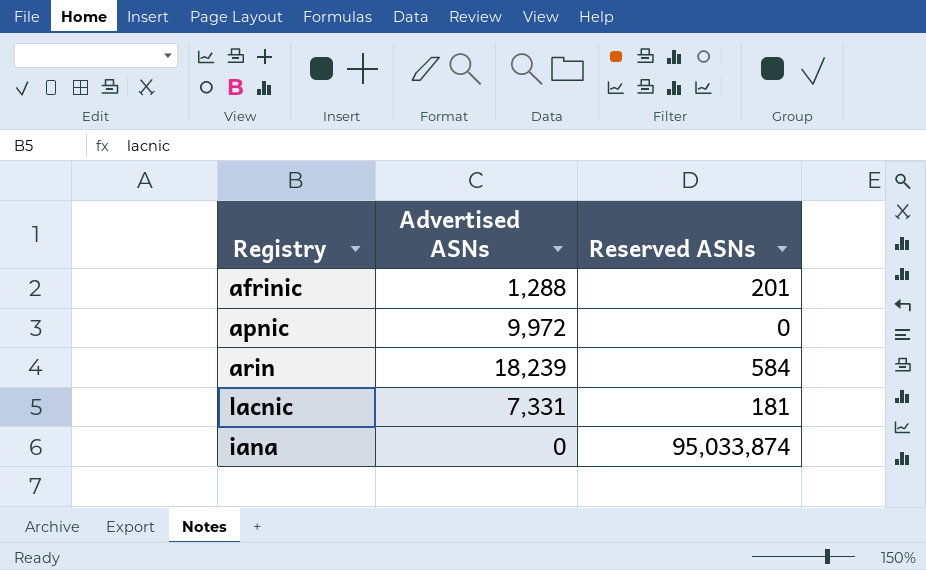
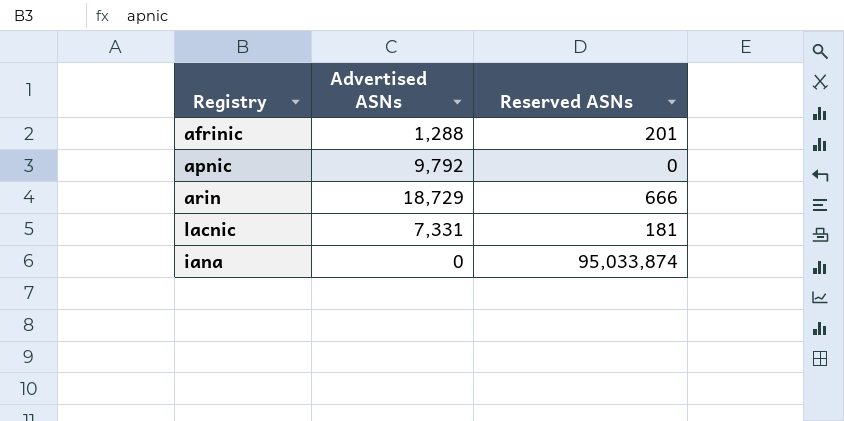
apnic | Advertised ASNs: 9,972 -> 9,792
arin | Advertised ASNs: 18,239 -> 18,729
arin | Reserved ASNs: 584 -> 666

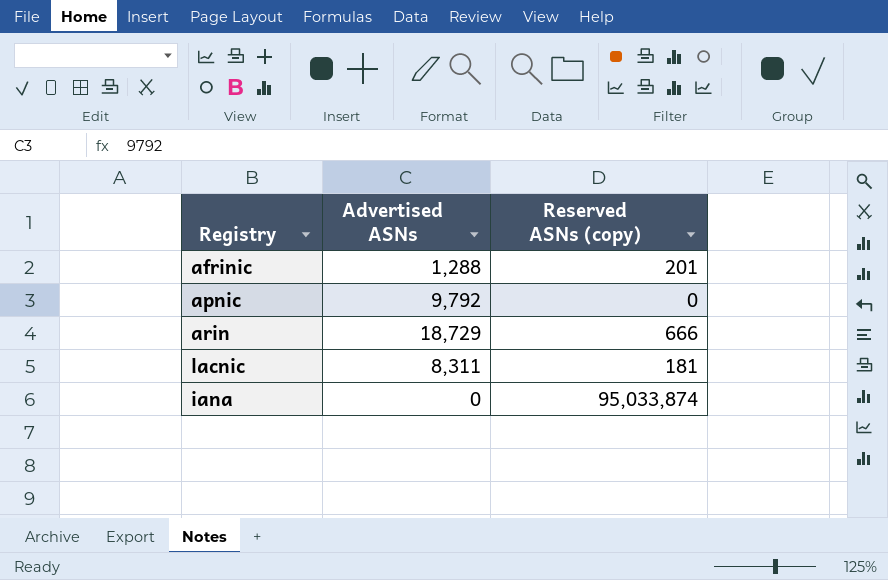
column name: Reserved ASNs -> Reserved ASNs (copy)
lacnic | Advertised ASNs: 7,331 -> 8,311

